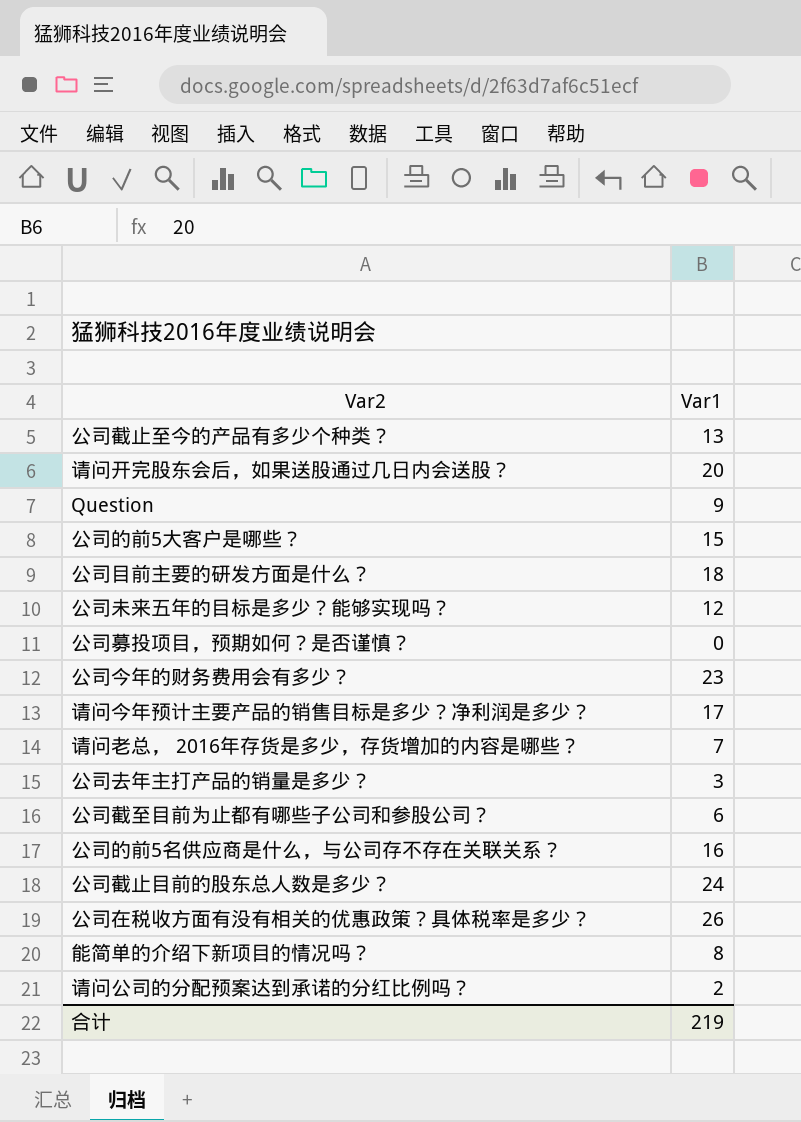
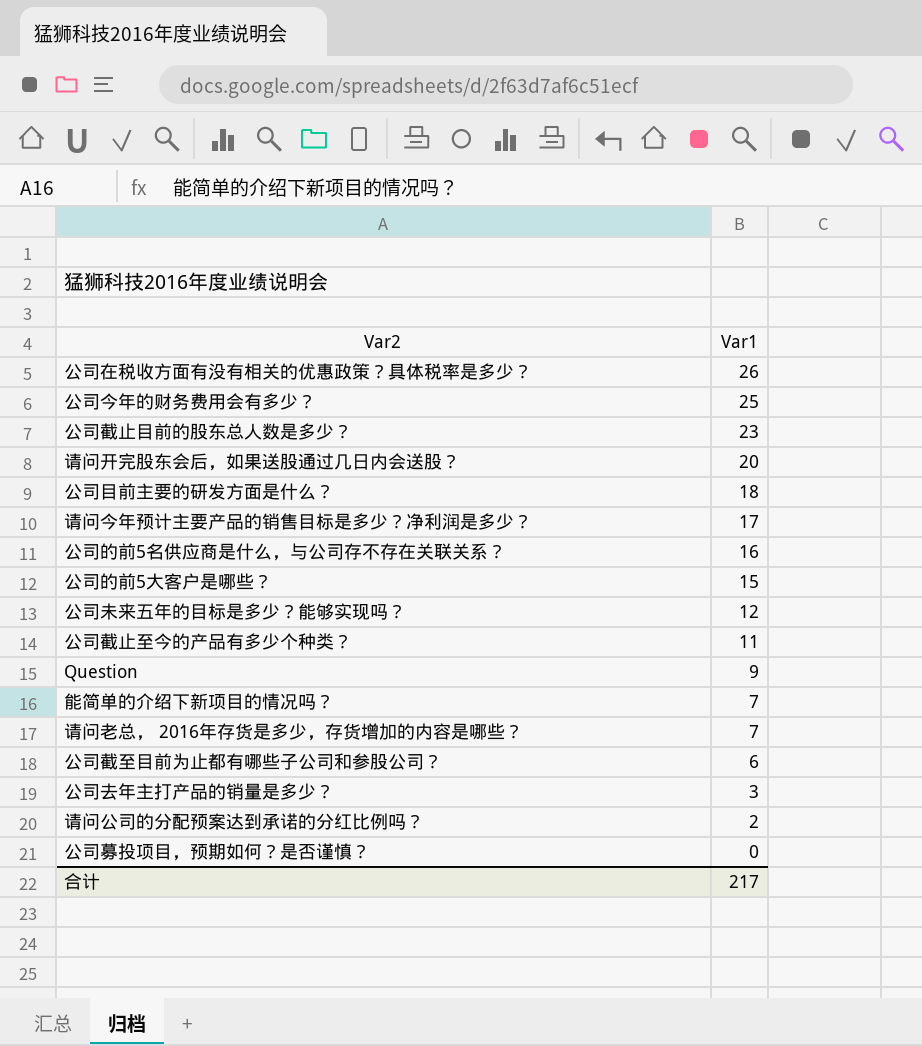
row order: none -> Var1 descending
公司今年的财务费用会有多少？ | Var1: 23 -> 25
公司截止目前的股东总人数是多少？ | Var1: 24 -> 23
公司截止至今的产品有多少个种类？ | Var1: 13 -> 11
能简单的介绍下新项目的情况吗？ | Var1: 8 -> 7
合计 | Var1: 219 -> 217

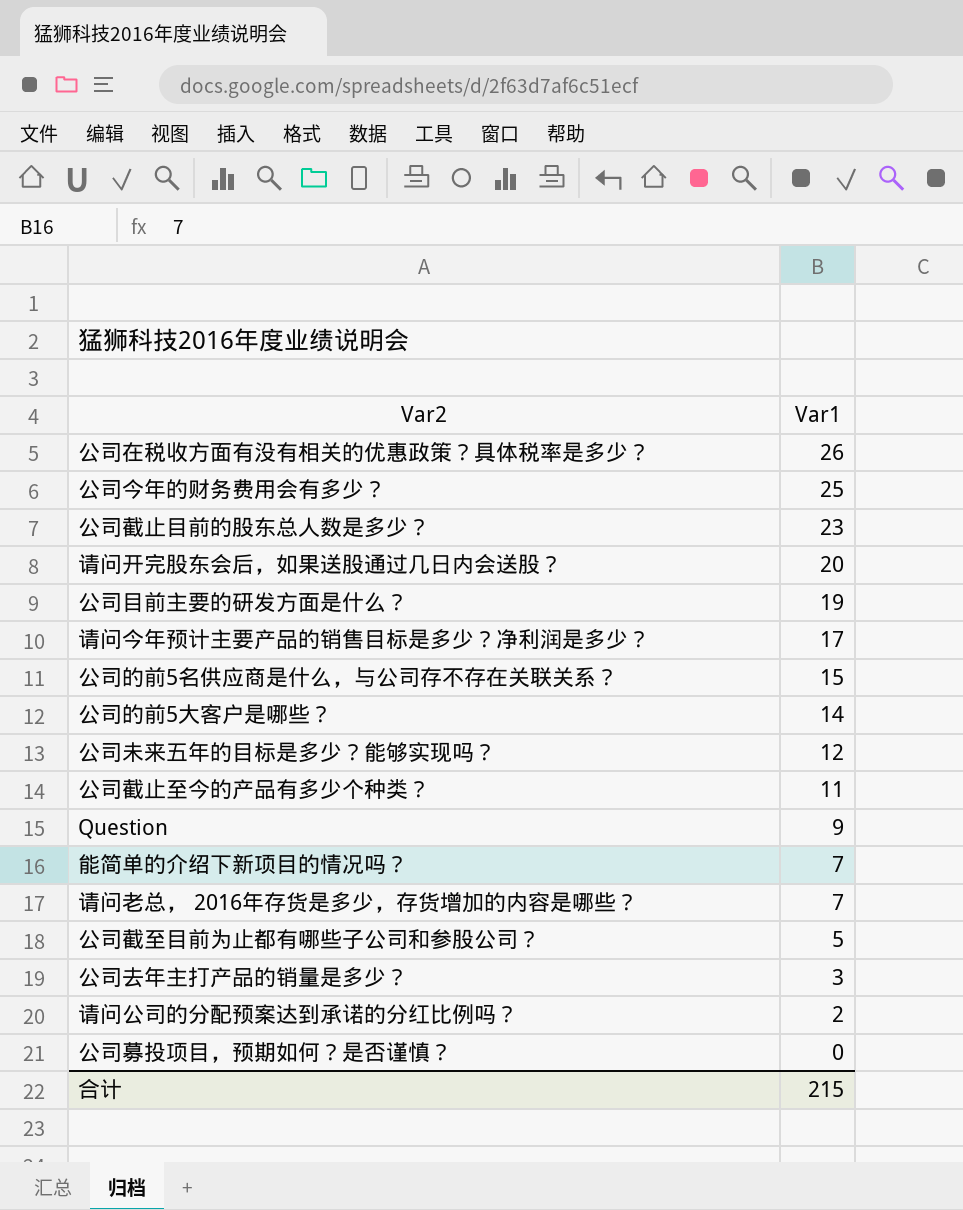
公司目前主要的研发方面是什么？ | Var1: 18 -> 19
公司的前5名供应商是什么，与公司存不存在关联关系？ | Var1: 16 -> 15
公司的前5大客户是哪些？ | Var1: 15 -> 14
公司截至目前为止都有哪些子公司和参股公司？ | Var1: 6 -> 5
合计 | Var1: 217 -> 215

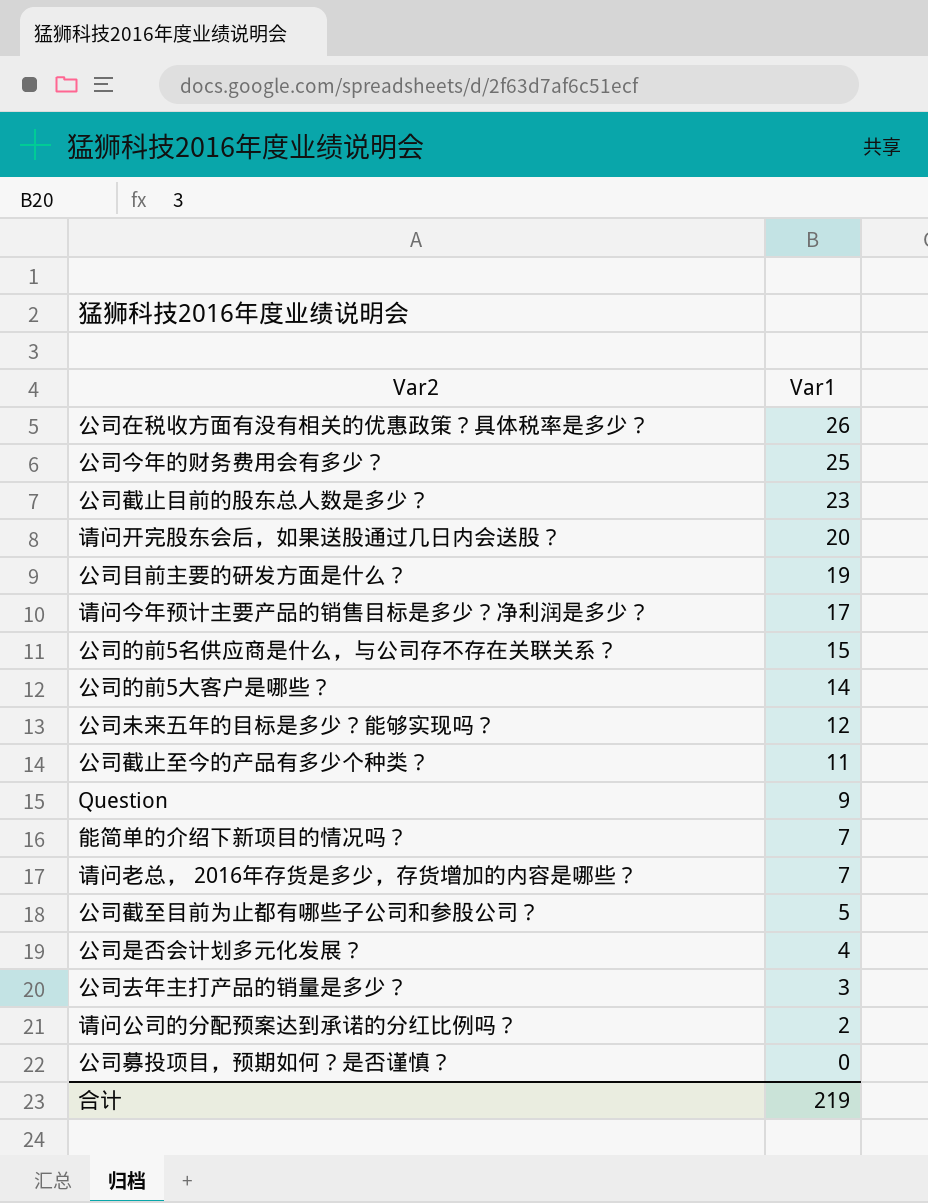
row 公司是否会计划多元化发展？: none -> 4
合计 | Var1: 215 -> 219

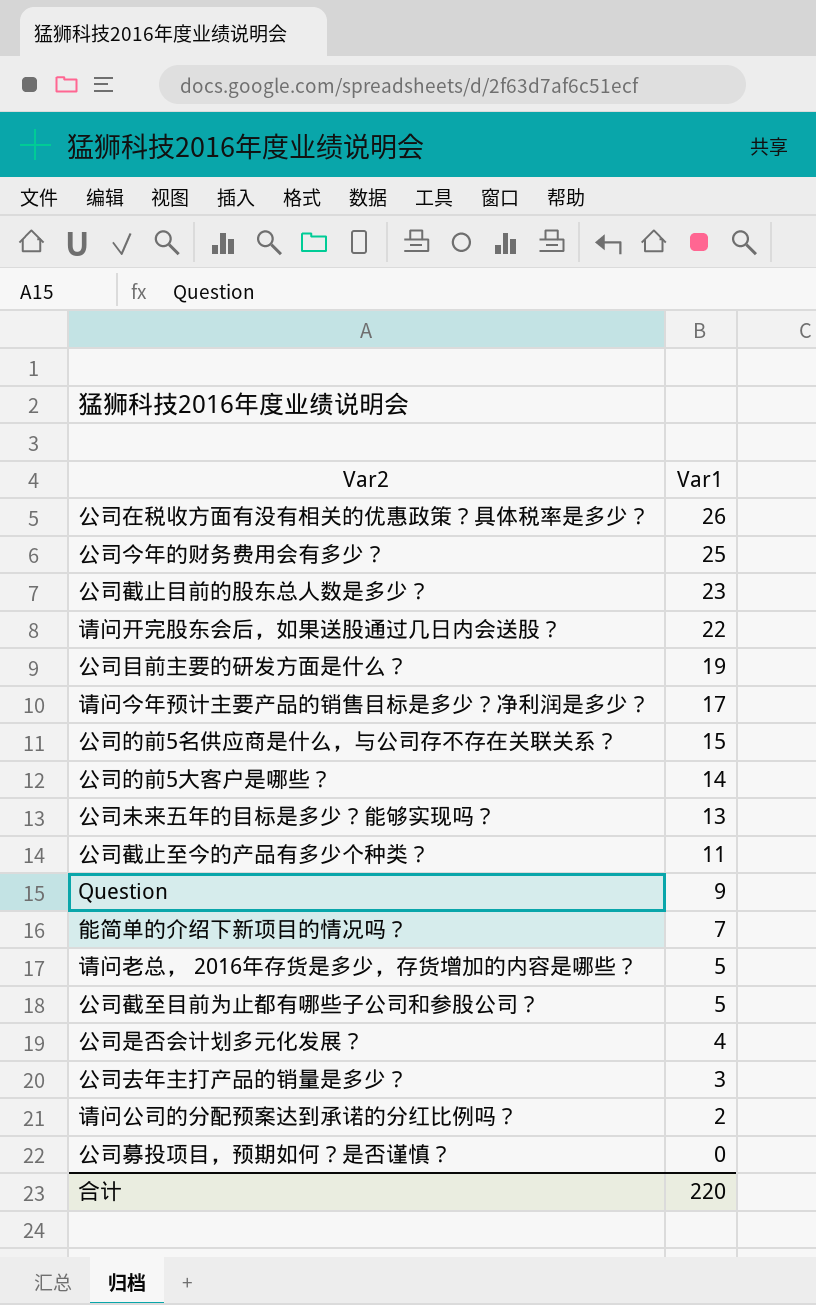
请问开完股东会后，如果送股通过几日内会送股？ | Var1: 20 -> 22
公司未来五年的目标是多少？能够实现吗？ | Var1: 12 -> 13
请问老总， 2016年存货是多少，存货增加的内容是哪些？ | Var1: 7 -> 5
合计 | Var1: 219 -> 220

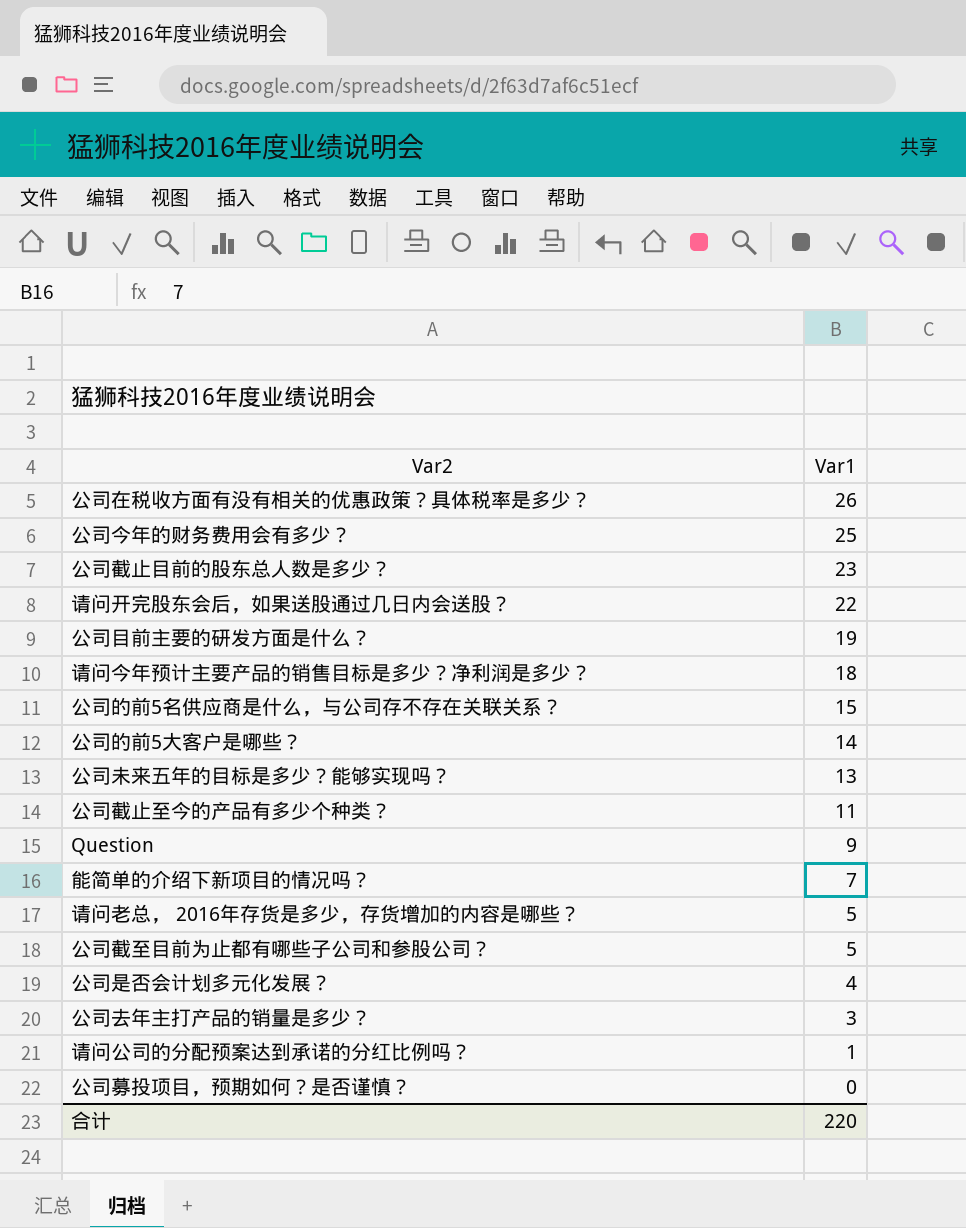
请问今年预计主要产品的销售目标是多少？净利润是多少？ | Var1: 17 -> 18
请问公司的分配预案达到承诺的分红比例吗？ | Var1: 2 -> 1

